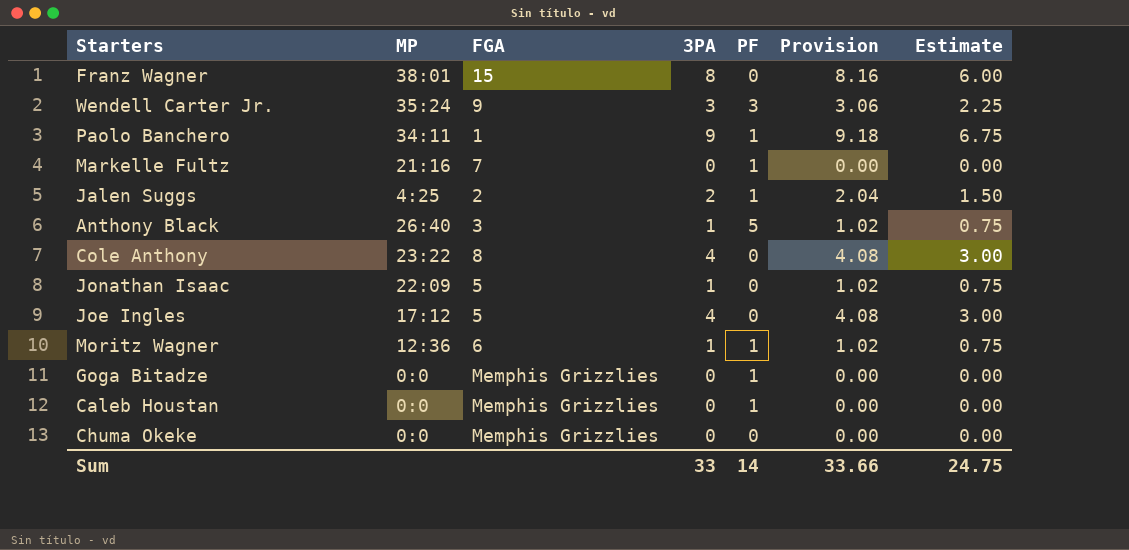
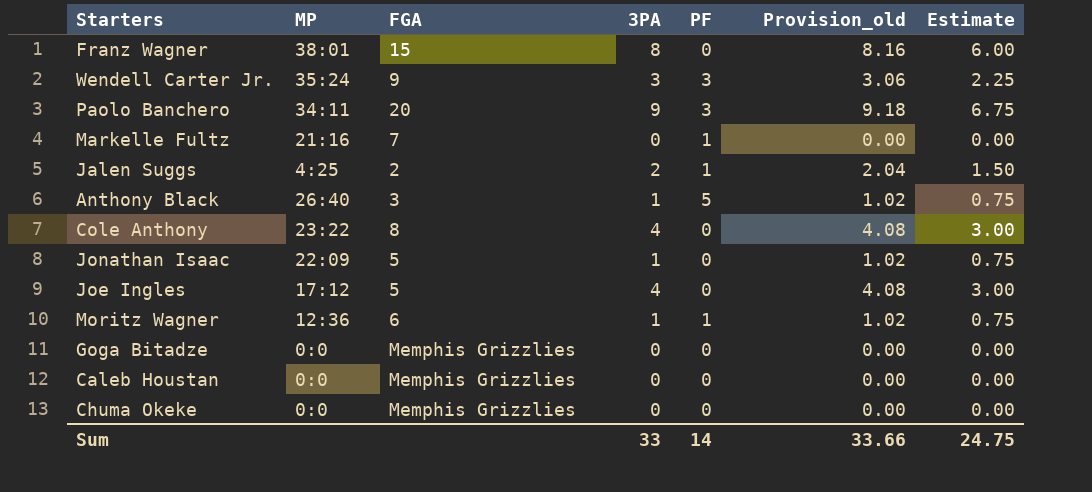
column name: Provision -> Provision_old
Paolo Banchero | FGA: 1 -> 20
Paolo Banchero | PF: 1 -> 3
Goga Bitadze | PF: 1 -> 0
Caleb Houstan | PF: 1 -> 0

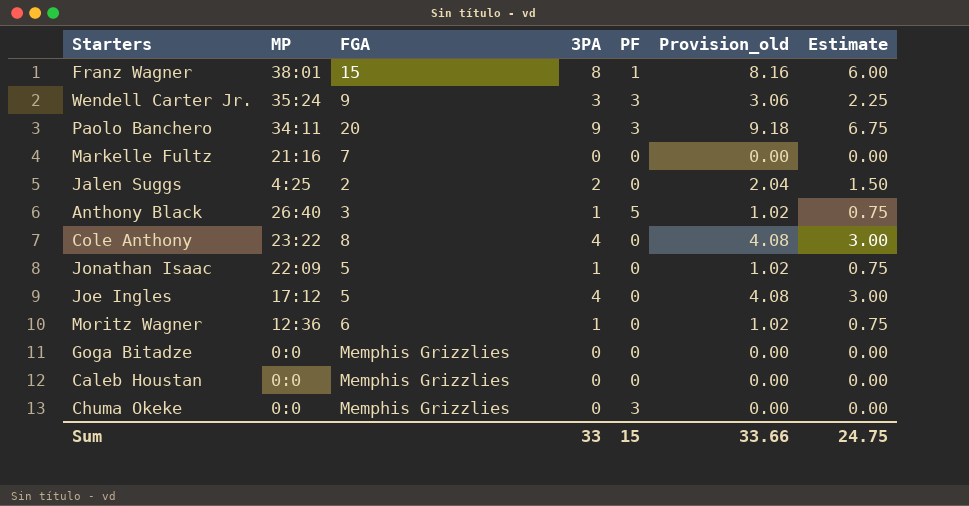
Franz Wagner | PF: 0 -> 1
Markelle Fultz | PF: 1 -> 0
Jalen Suggs | PF: 1 -> 0
Moritz Wagner | PF: 1 -> 0
Chuma Okeke | PF: 0 -> 3
Sum | PF: 14 -> 15

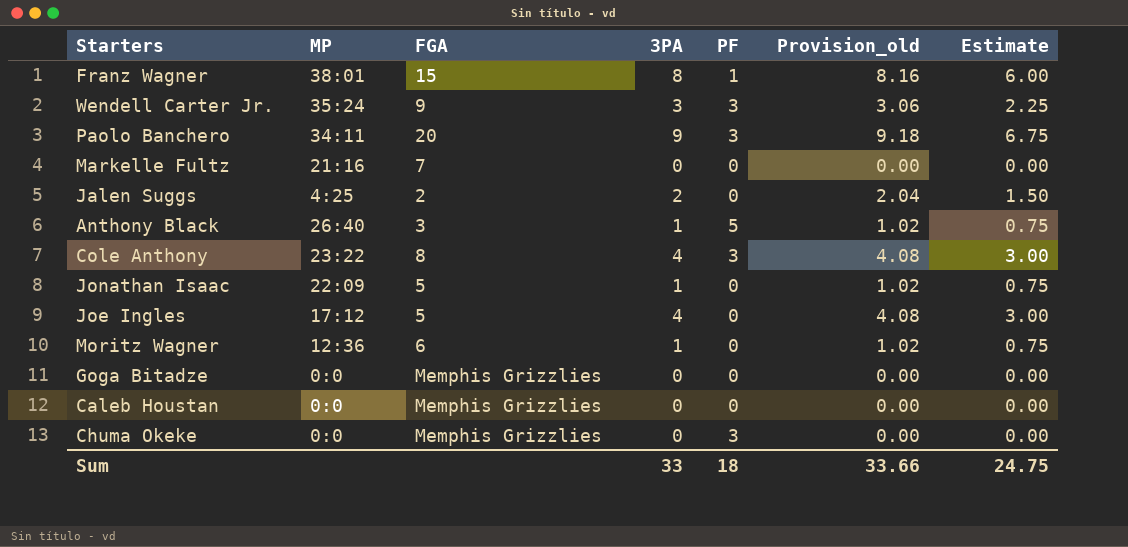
Cole Anthony | PF: 0 -> 3
Sum | PF: 15 -> 18

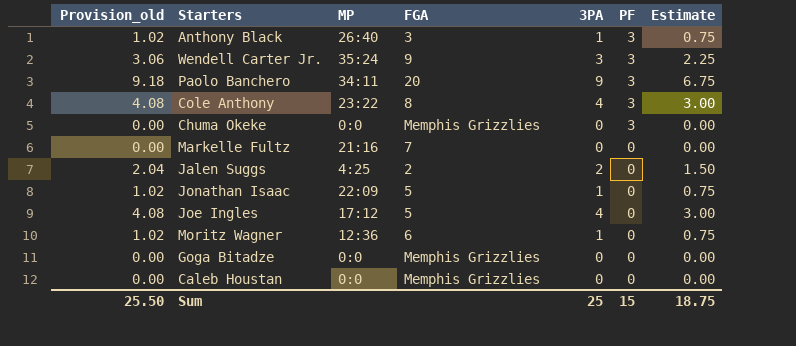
row order: none -> PF descending
column Provision_old | position: 6 -> 1
row Franz Wagner: 38:01 | 15 | 8 | 1 | 8.16 | 6.00 -> none
Anthony Black | PF: 5 -> 3
Sum | Provision_old: 33.66 -> 25.50
Sum | 3PA: 33 -> 25
Sum | PF: 18 -> 15
Sum | Estimate: 24.75 -> 18.75

